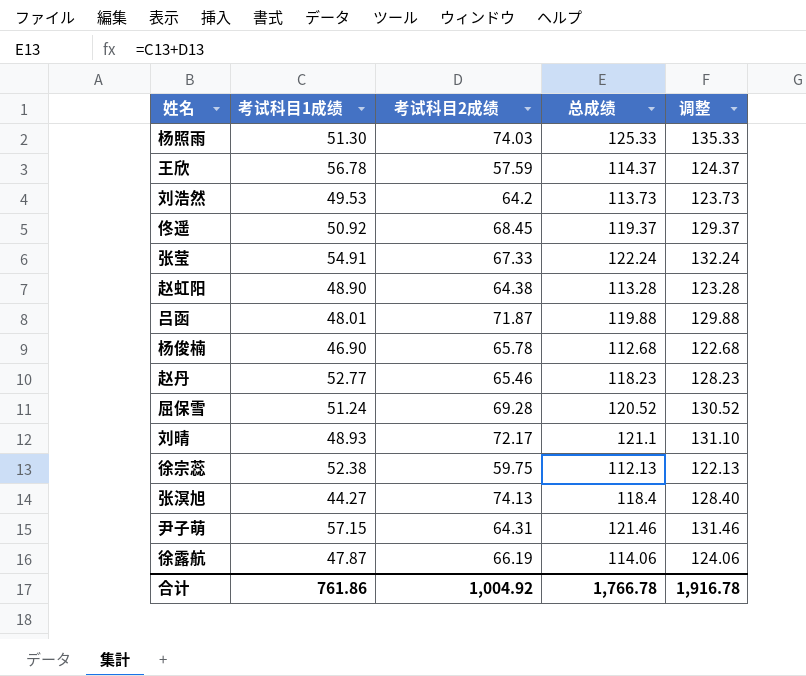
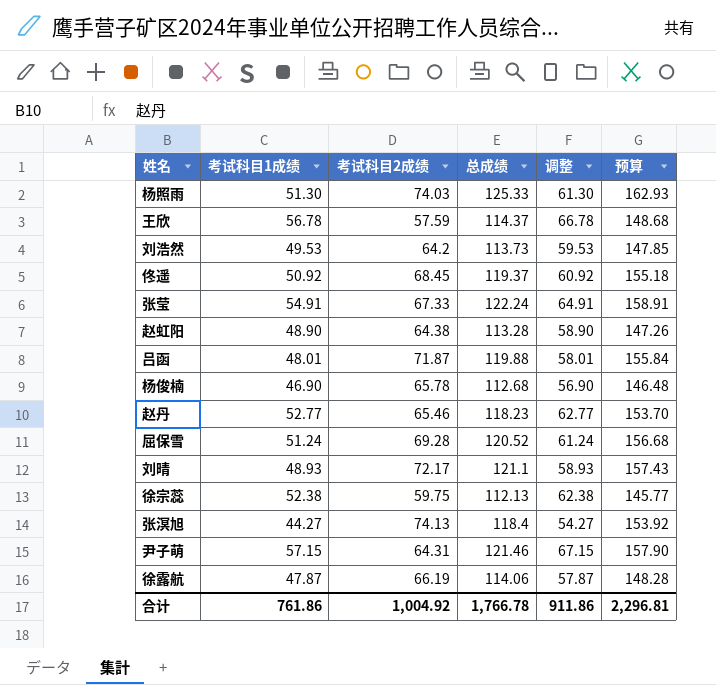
column 调整 | formula: [总成绩] + 10 -> [考试科目1成绩] + 10
column 预算 | formula: none -> [总成绩] * 1.3
合计 | 调整: 1,916.78 -> 911.86

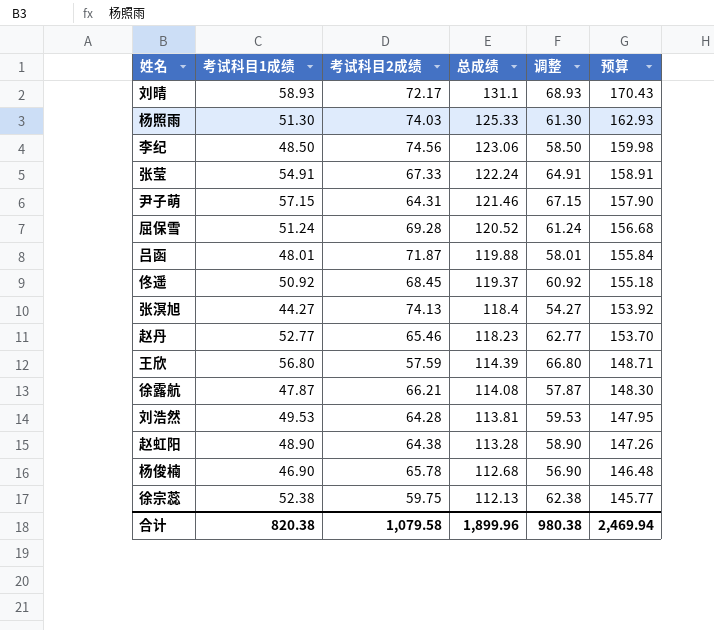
row order: none -> 总成绩 descending
刘晴 | 考试科目1成绩: 48.93 -> 58.93
刘晴 | 总成绩: 121.1 -> 131.1
刘晴 | 调整: 58.93 -> 68.93
刘晴 | 预算: 157.43 -> 170.43
row 李纪: none -> 48.50 | 74.56 | 123.06 | 58.50 | 159.98
王欣 | 考试科目1成绩: 56.78 -> 56.80
王欣 | 总成绩: 114.37 -> 114.39
王欣 | 调整: 66.78 -> 66.80
王欣 | 预算: 148.68 -> 148.71
徐露航 | 考试科目2成绩: 66.19 -> 66.21
徐露航 | 总成绩: 114.06 -> 114.08
徐露航 | 预算: 148.28 -> 148.30
刘浩然 | 考试科目2成绩: 64.2 -> 64.28
刘浩然 | 总成绩: 113.73 -> 113.81
刘浩然 | 预算: 147.85 -> 147.95
合计 | 考试科目1成绩: 761.86 -> 820.38
合计 | 考试科目2成绩: 1,004.92 -> 1,079.58
合计 | 总成绩: 1,766.78 -> 1,899.96
合计 | 调整: 911.86 -> 980.38
合计 | 预算: 2,296.81 -> 2,469.94

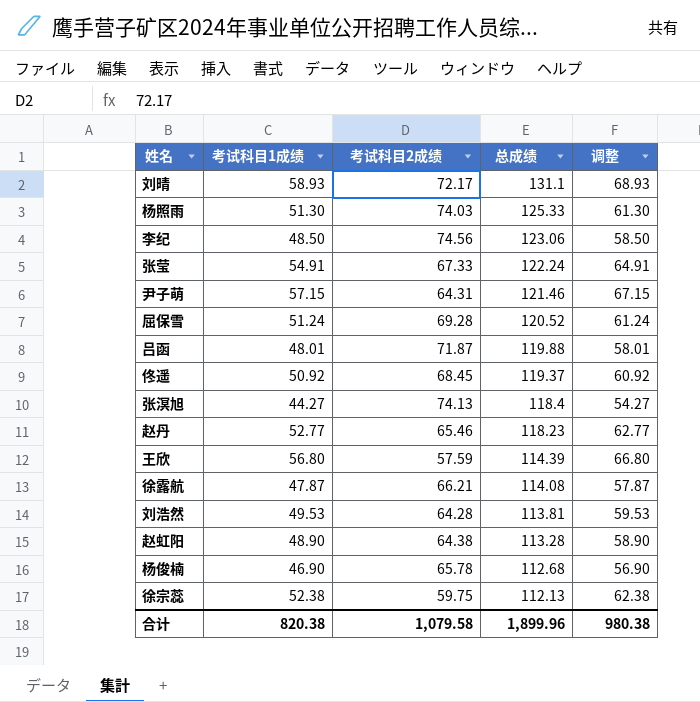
column 预算 | formula: [总成绩] * 1.3 -> none

